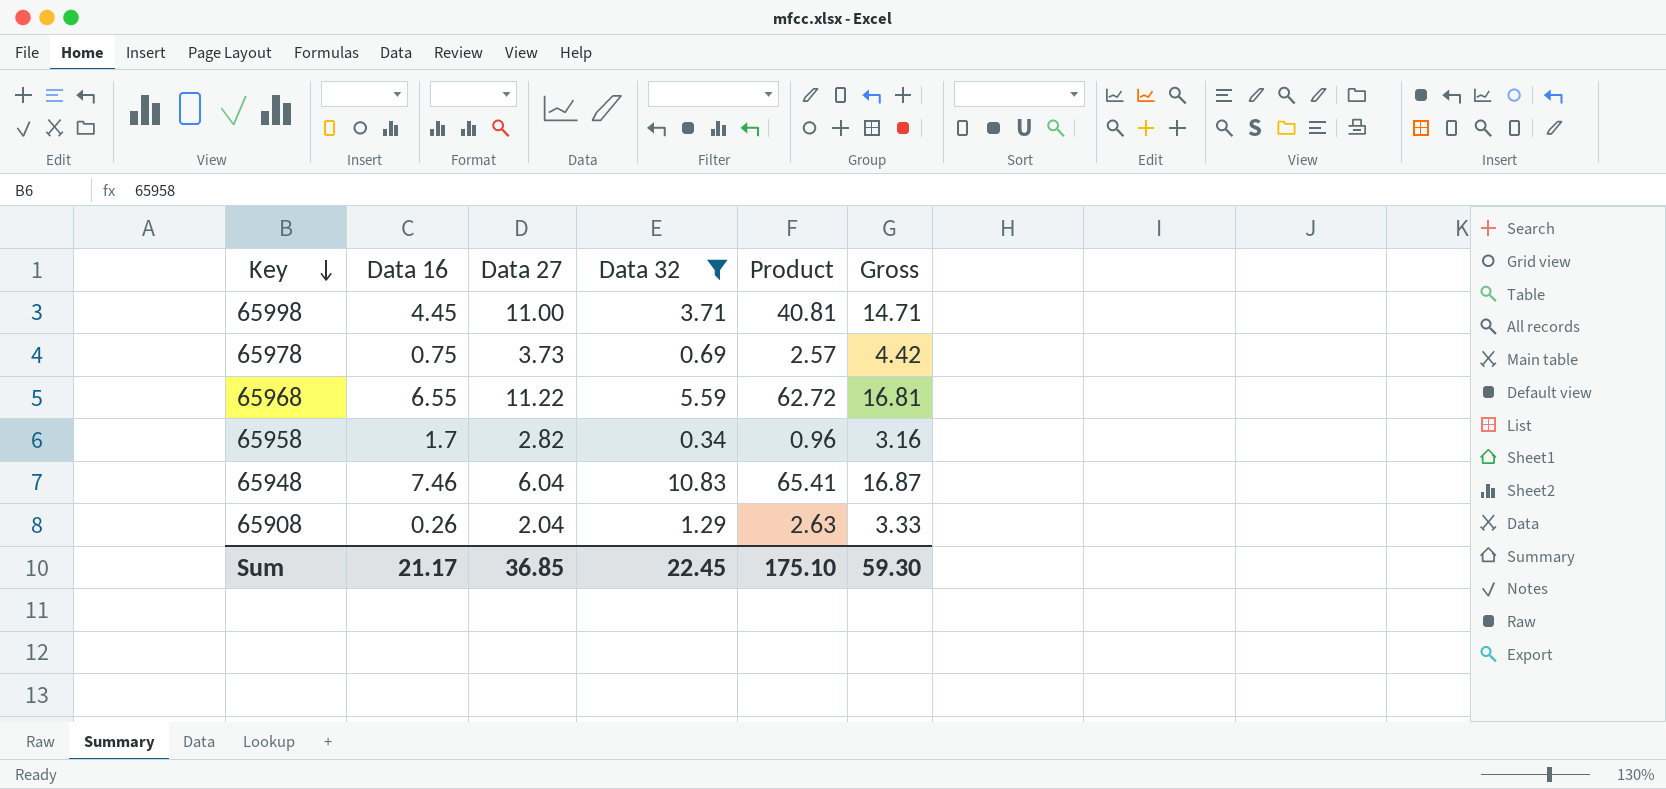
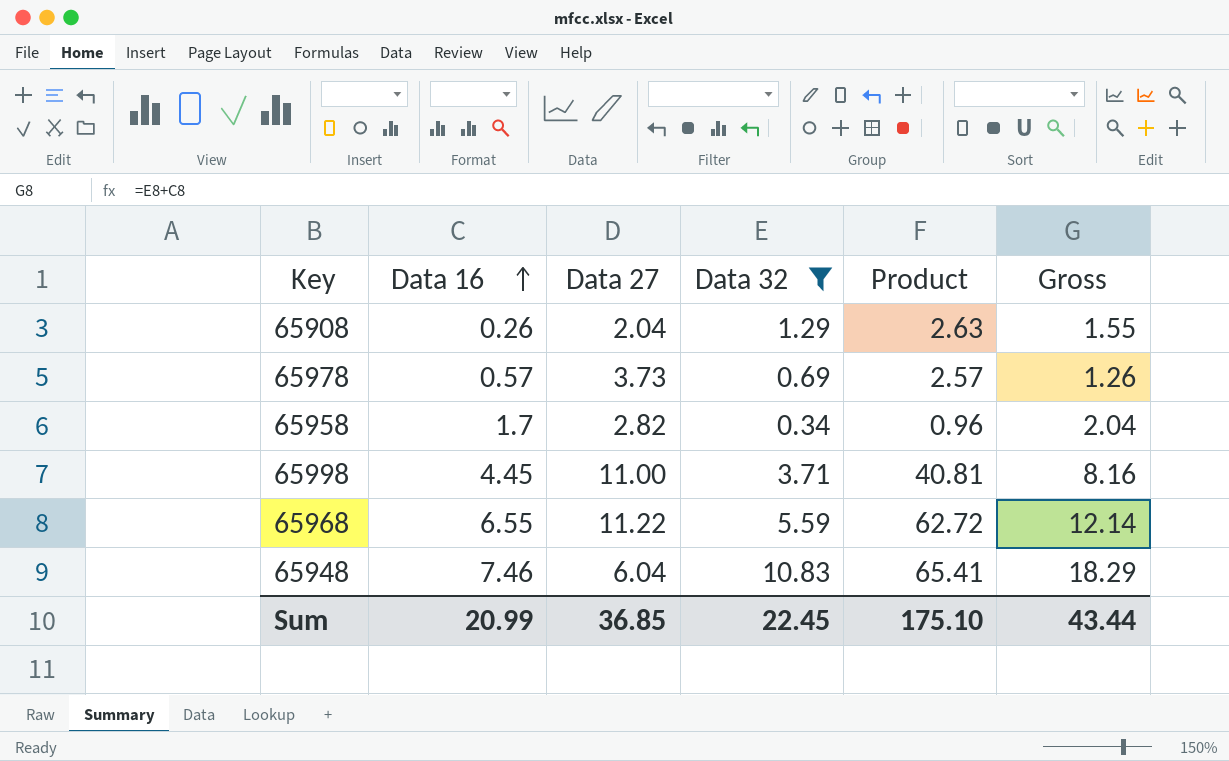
row order: Key descending -> Data 16 ascending
column Gross | formula: [Data 27] + [Data 32] -> [Data 16] + [Data 32]
65978 | Data 16: 0.75 -> 0.57
Sum | Data 16: 21.17 -> 20.99
Sum | Gross: 59.30 -> 43.44

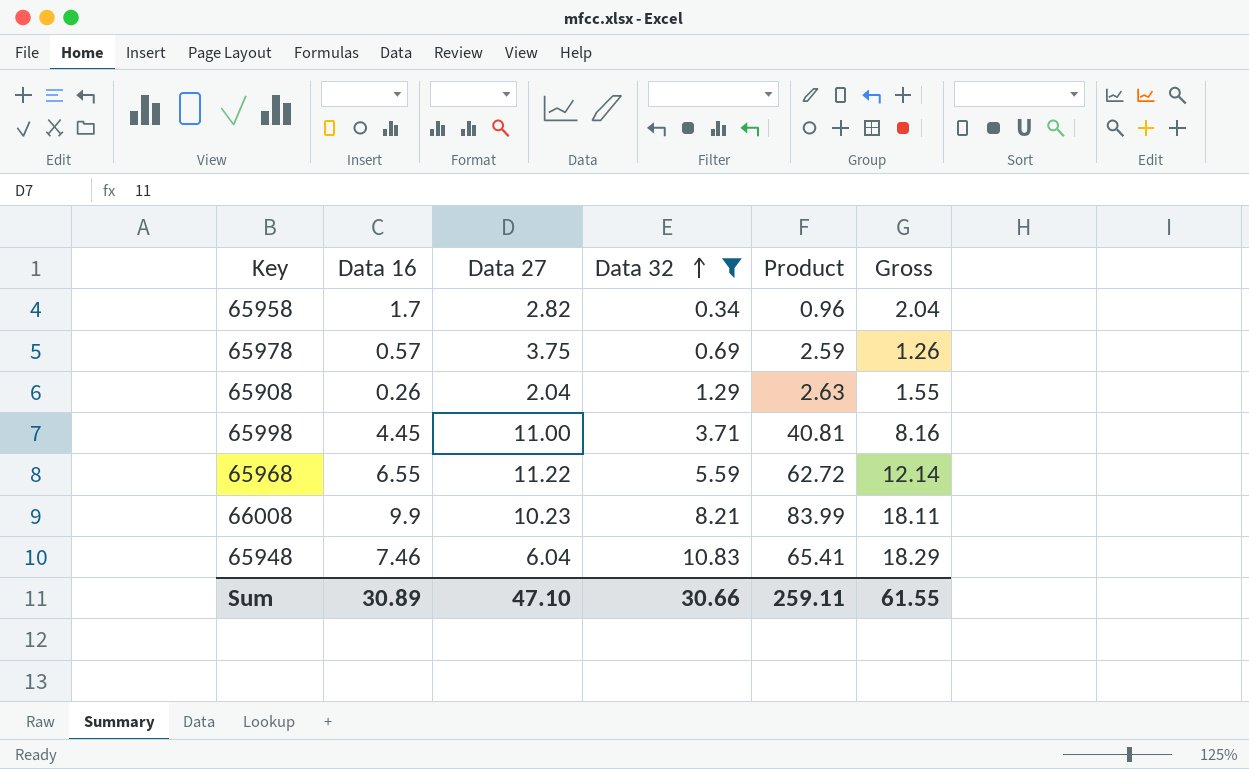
row order: Data 16 ascending -> Data 32 ascending
65978 | Data 27: 3.73 -> 3.75
65978 | Product: 2.57 -> 2.59
row 66008: none -> 9.9 | 10.23 | 8.21 | 83.99 | 18.11
Sum | Data 16: 20.99 -> 30.89
Sum | Data 27: 36.85 -> 47.10
Sum | Data 32: 22.45 -> 30.66
Sum | Product: 175.10 -> 259.11
Sum | Gross: 43.44 -> 61.55

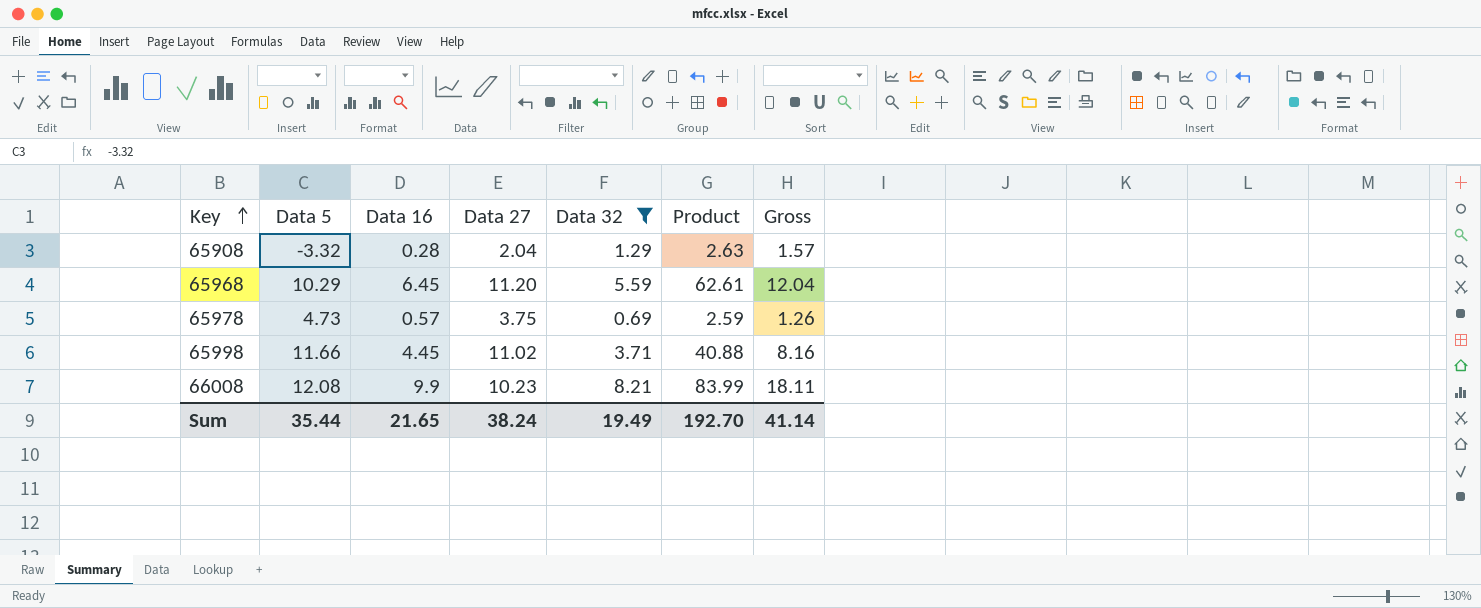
row order: Data 32 ascending -> Key ascending
column Data 5 | position: none -> 2
row 65958: 1.7 | 2.82 | 0.34 | 0.96 | 2.04 -> none
row 65948: 7.46 | 6.04 | 10.83 | 65.41 | 18.29 -> none
65908 | Data 16: 0.26 -> 0.28
65908 | Gross: 1.55 -> 1.57
65968 | Data 16: 6.55 -> 6.45
65968 | Data 27: 11.22 -> 11.20
65968 | Product: 62.72 -> 62.61
65968 | Gross: 12.14 -> 12.04
65998 | Data 27: 11.00 -> 11.02
65998 | Product: 40.81 -> 40.88
Sum | Data 16: 30.89 -> 21.65
Sum | Data 27: 47.10 -> 38.24
Sum | Data 32: 30.66 -> 19.49
Sum | Product: 259.11 -> 192.70
Sum | Gross: 61.55 -> 41.14

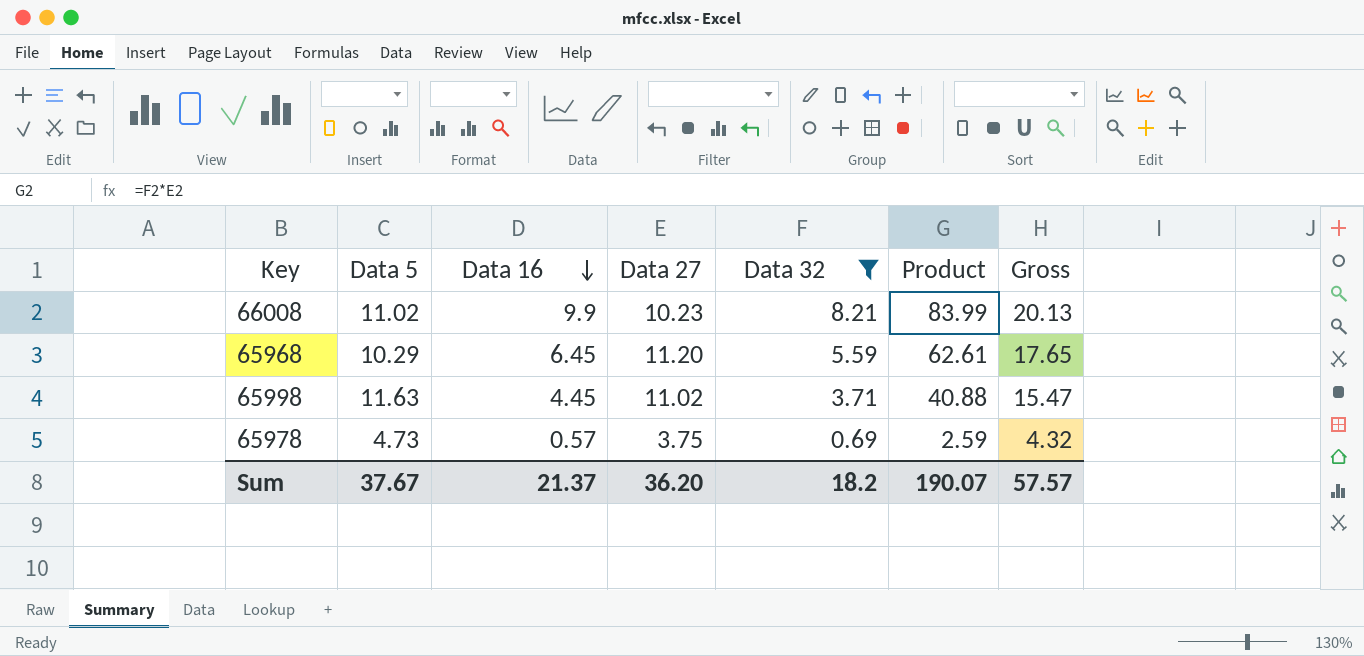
row order: Key ascending -> Data 16 descending
column Gross | formula: [Data 16] + [Data 32] -> [Data 16] + [Data 27]
row 65908: -3.32 | 0.28 | 2.04 | 1.29 | 2.63 | 1.57 -> none
66008 | Data 5: 12.08 -> 11.02
65998 | Data 5: 11.66 -> 11.63
Sum | Data 5: 35.44 -> 37.67
Sum | Data 16: 21.65 -> 21.37
Sum | Data 27: 38.24 -> 36.20
Sum | Data 32: 19.49 -> 18.2
Sum | Product: 192.70 -> 190.07
Sum | Gross: 41.14 -> 57.57

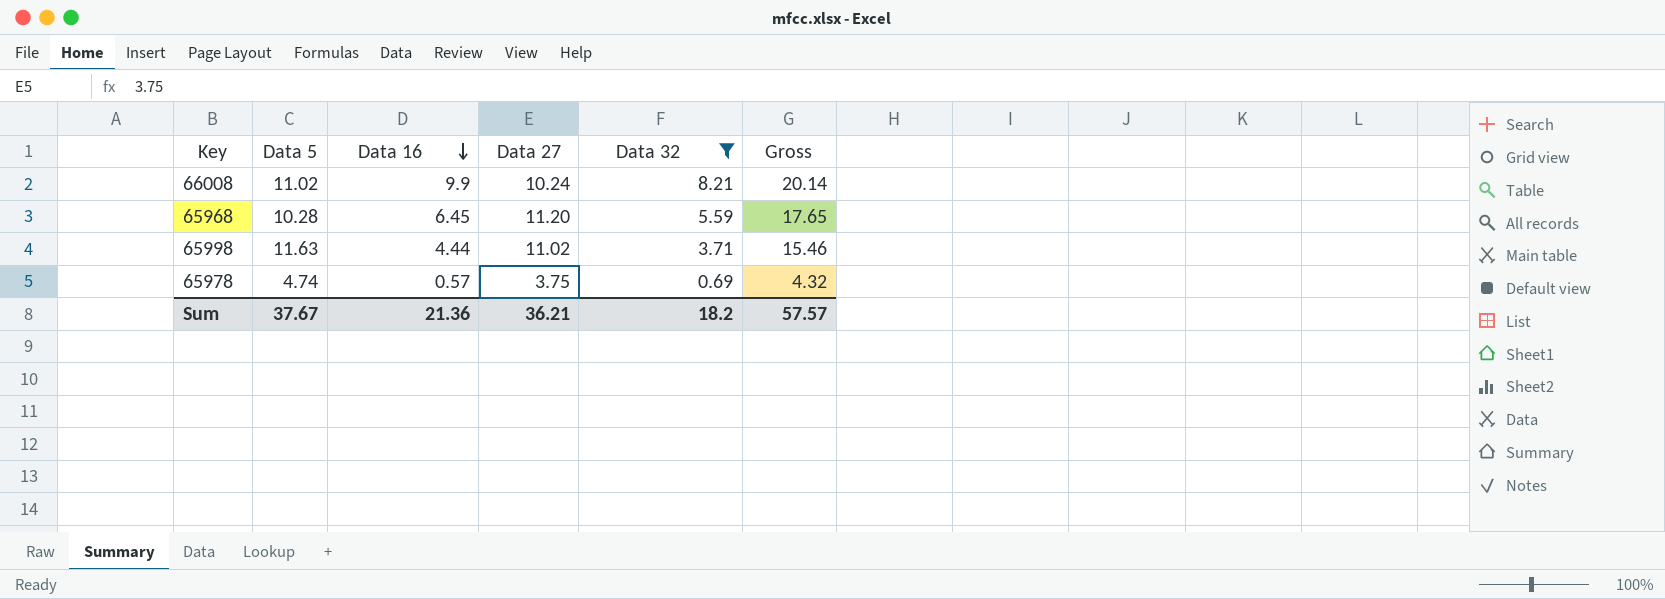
column Product | formula: [Data 27] * [Data 32] -> none
66008 | Data 27: 10.23 -> 10.24
66008 | Gross: 20.13 -> 20.14
65968 | Data 5: 10.29 -> 10.28
65998 | Data 16: 4.45 -> 4.44
65998 | Gross: 15.47 -> 15.46
65978 | Data 5: 4.73 -> 4.74
Sum | Data 16: 21.37 -> 21.36
Sum | Data 27: 36.20 -> 36.21

